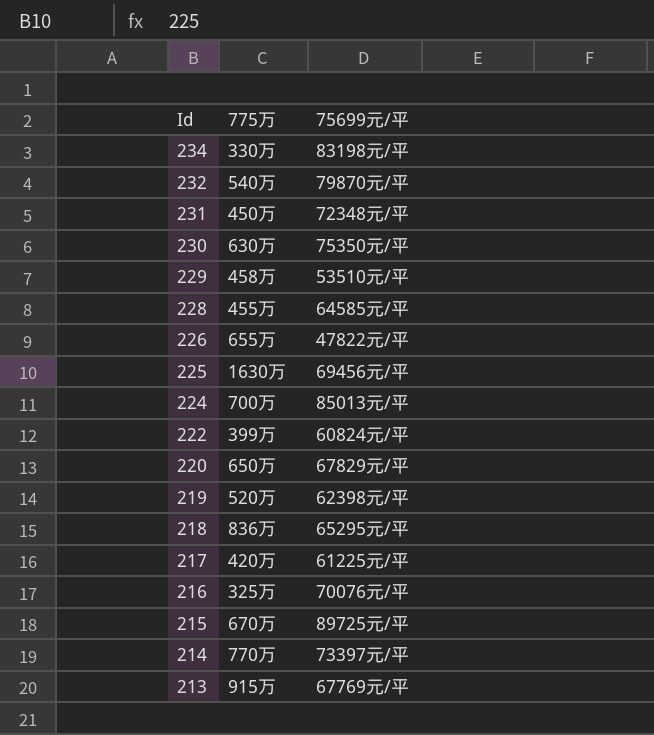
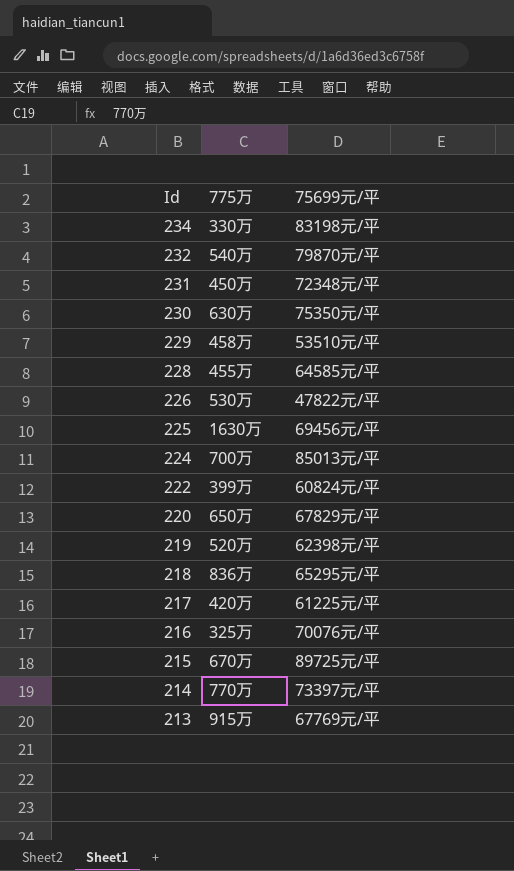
226 | 775万: 655万 -> 530万

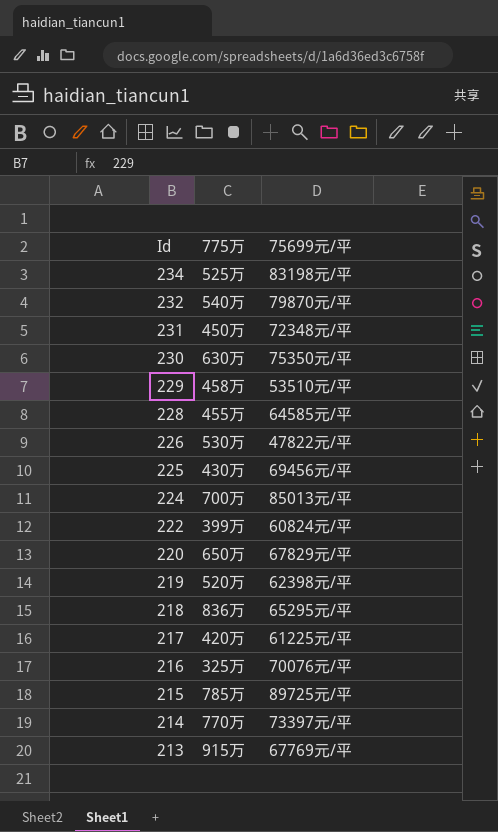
234 | 775万: 330万 -> 525万
225 | 775万: 1630万 -> 430万
215 | 775万: 670万 -> 785万

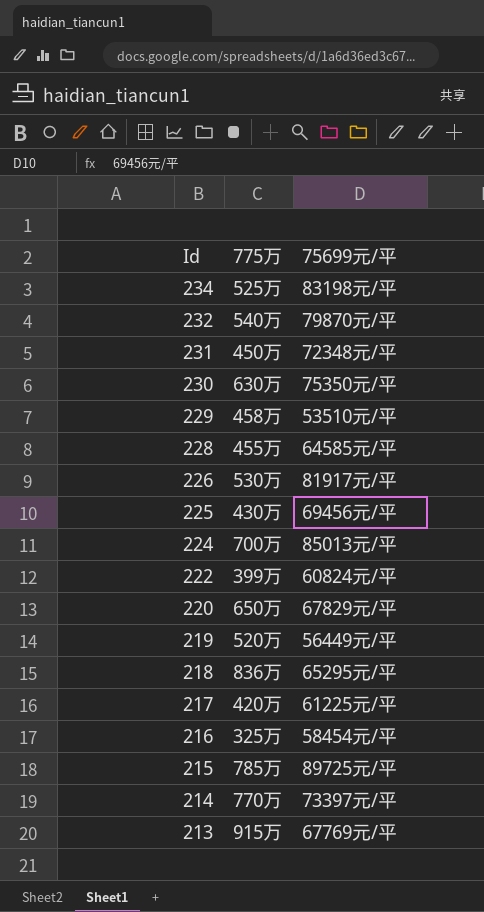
226 | 75699元/平: 47822元/平 -> 81917元/平
219 | 75699元/平: 62398元/平 -> 56449元/平
216 | 75699元/平: 70076元/平 -> 58454元/平

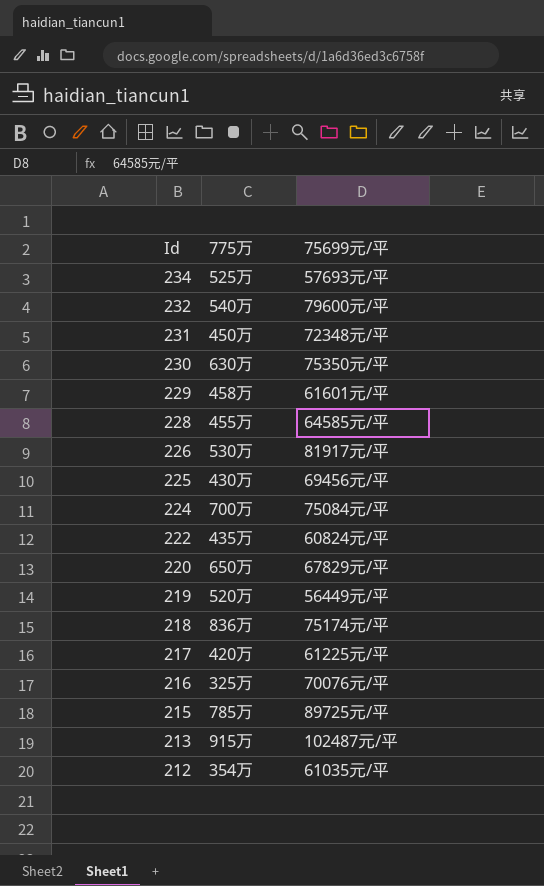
row 214: 770万 | 73397元/平 -> none
234 | 75699元/平: 83198元/平 -> 57693元/平
232 | 75699元/平: 79870元/平 -> 79600元/平
229 | 75699元/平: 53510元/平 -> 61601元/平
224 | 75699元/平: 85013元/平 -> 75084元/平
222 | 775万: 399万 -> 435万
218 | 75699元/平: 65295元/平 -> 75174元/平
216 | 75699元/平: 58454元/平 -> 70076元/平
213 | 75699元/平: 67769元/平 -> 102487元/平
row 212: none -> 354万 | 61035元/平

